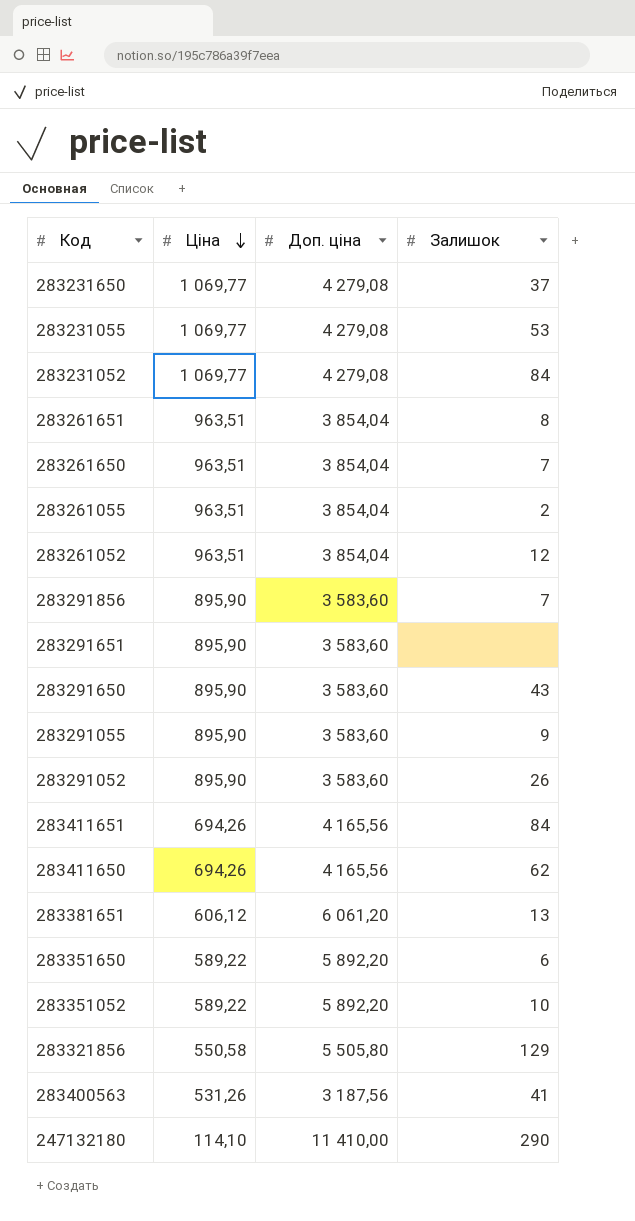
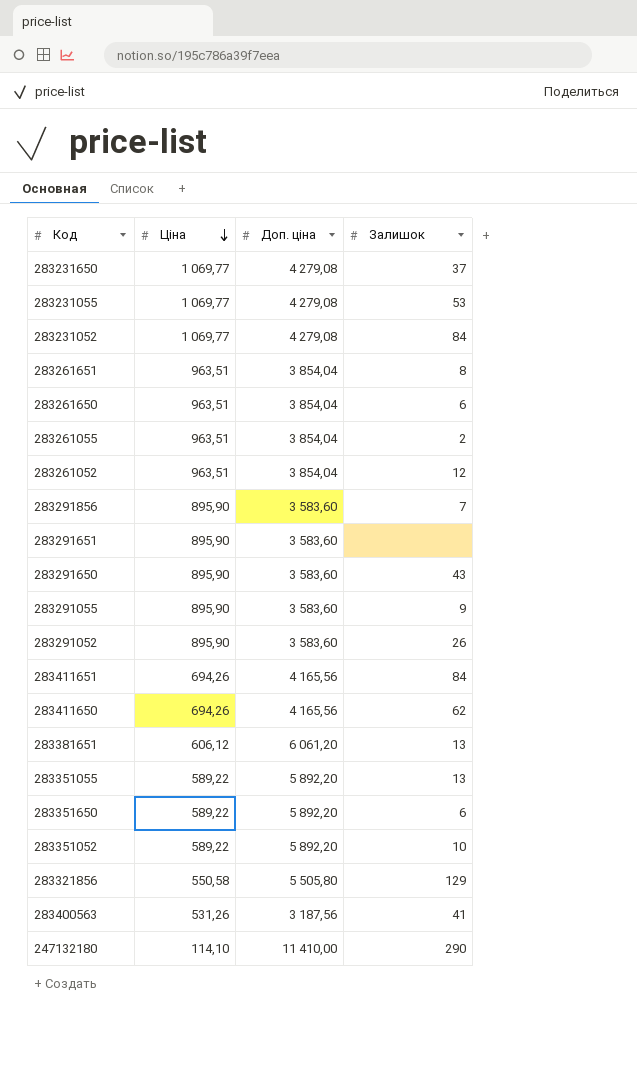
283261650 | Залишок: 7 -> 6
row 283351055: none -> 589,22 | 5 892,20 | 13

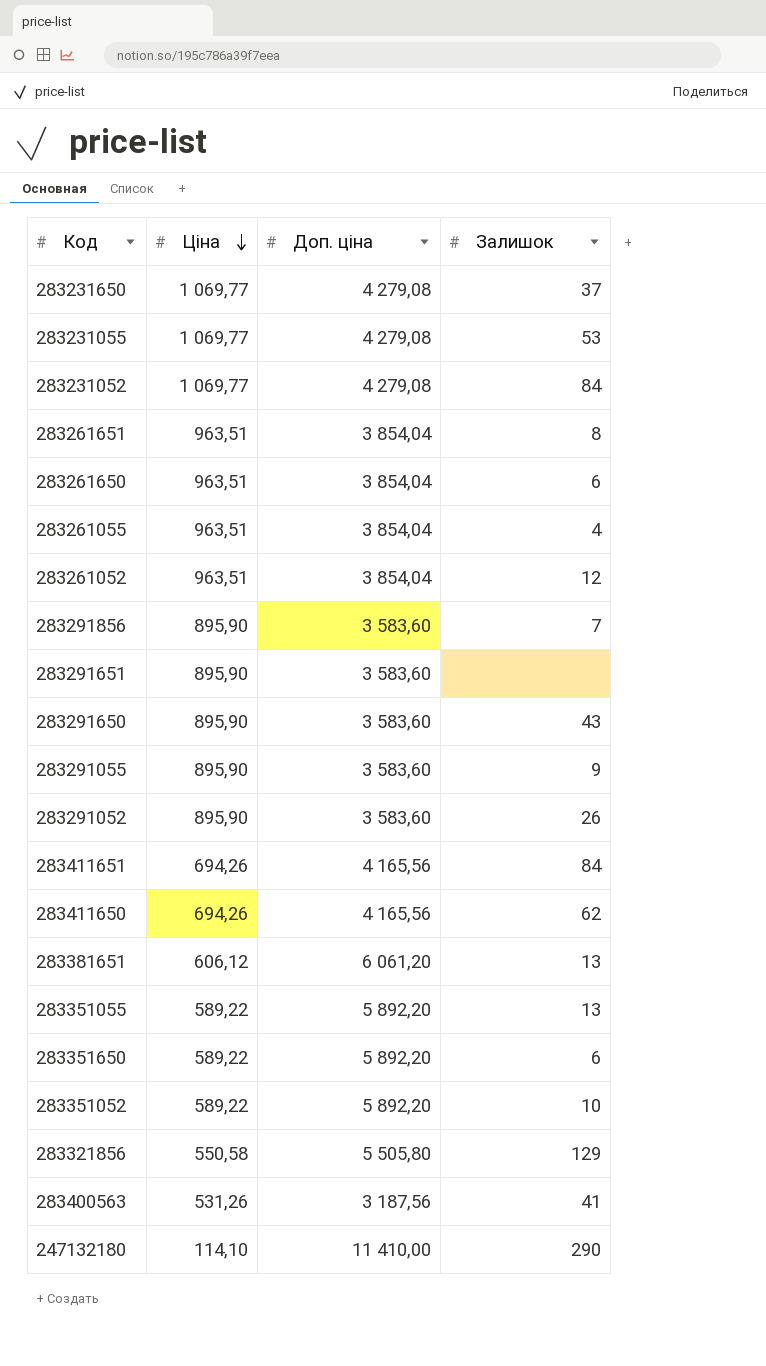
283261055 | Залишок: 2 -> 4

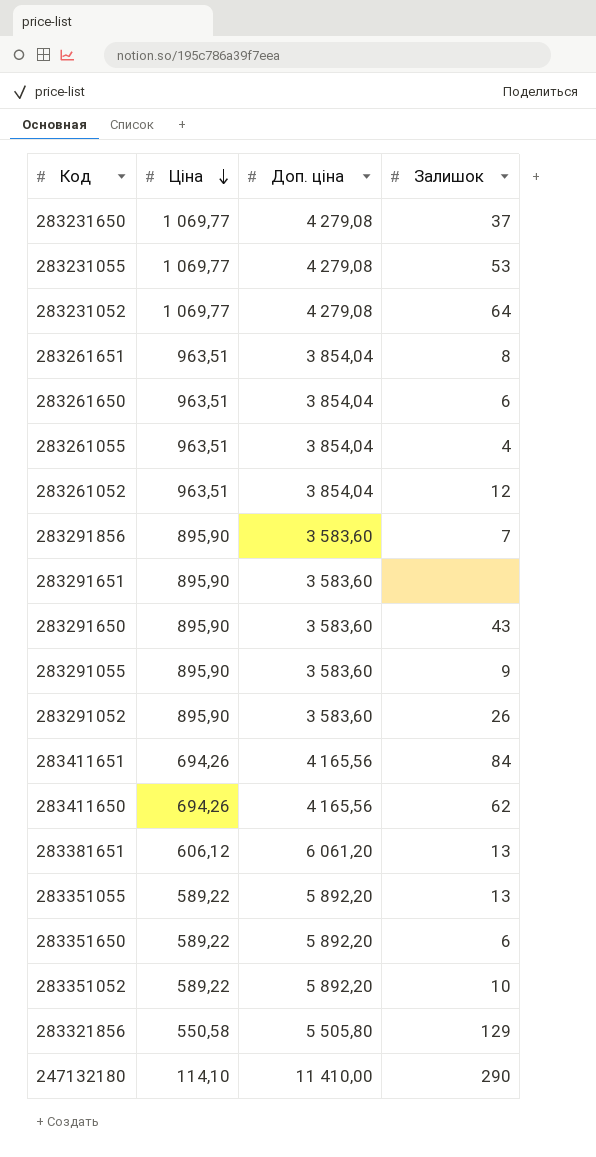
row 283400563: 531,26 | 3 187,56 | 41 -> none
283231052 | Залишок: 84 -> 64

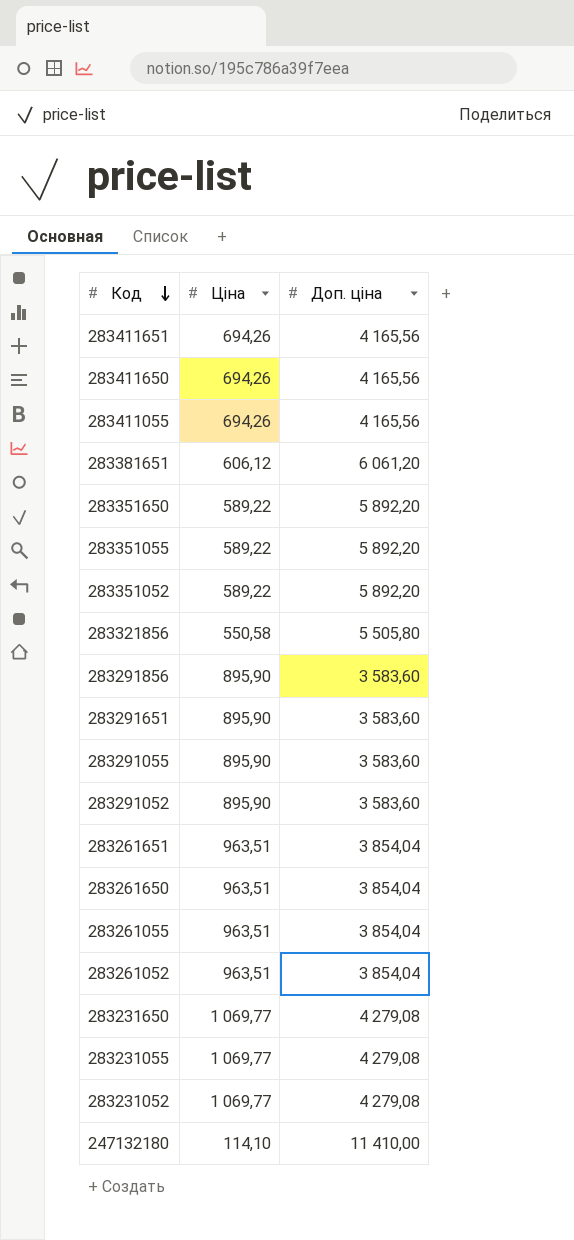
row order: Ціна descending -> Код descending
column Залишок | position: 4 -> none
row 283291650: 895,90 | 3 583,60 | 43 -> none
row 283411055: none -> 694,26 | 4 165,56

